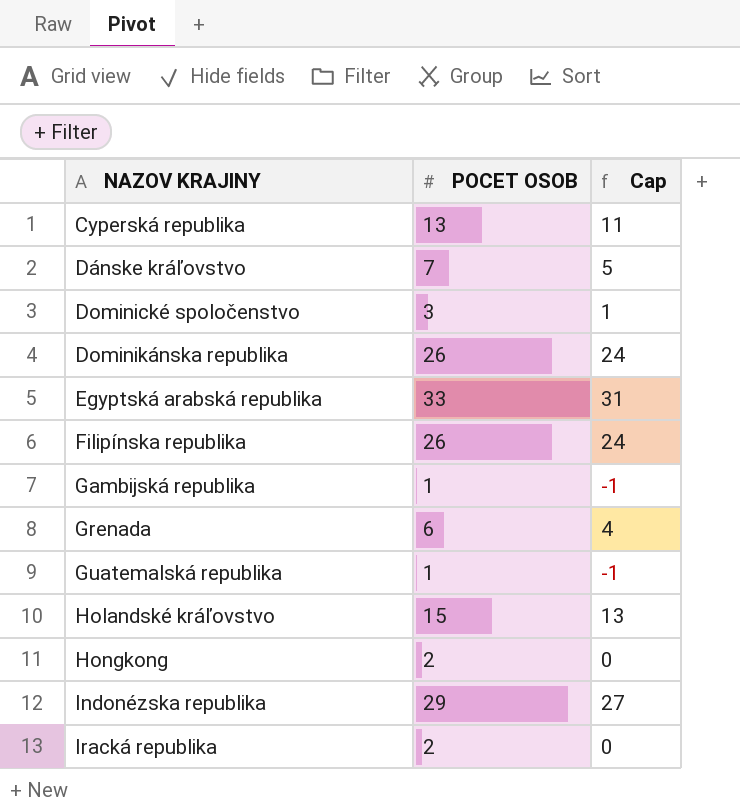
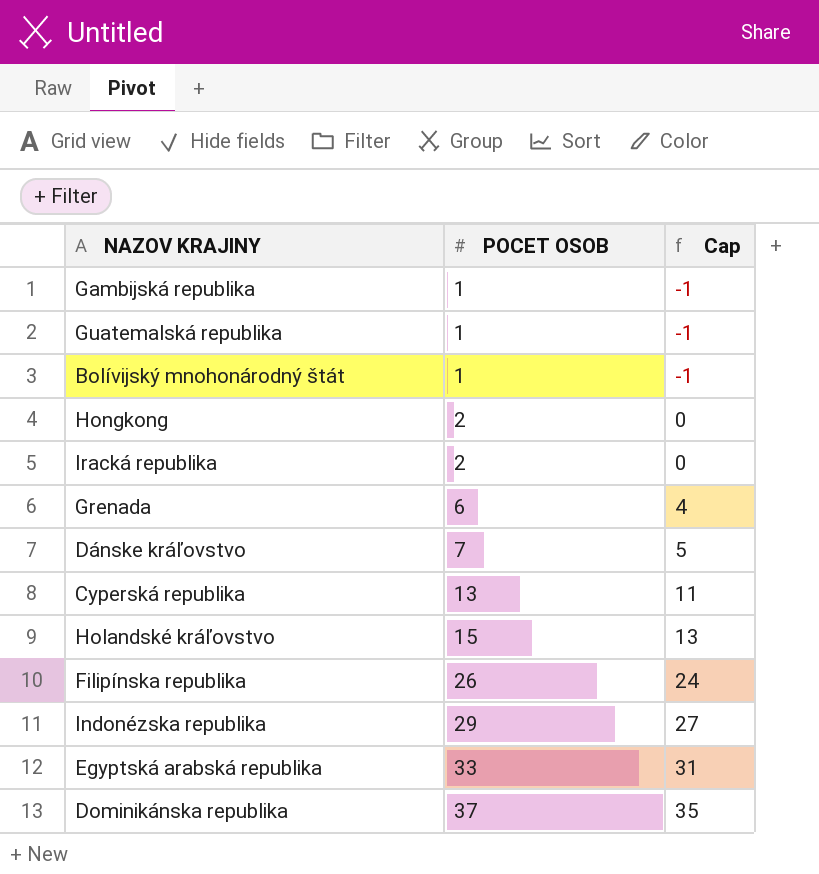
row order: NAZOV KRAJINY ascending -> POCET OSOB ascending
row Dominické spoločenstvo: 3 | 1 -> none
row Bolívijský mnohonárodný štát: none -> 1 | -1
Dominikánska republika | POCET OSOB: 26 -> 37
Dominikánska republika | Cap: 24 -> 35

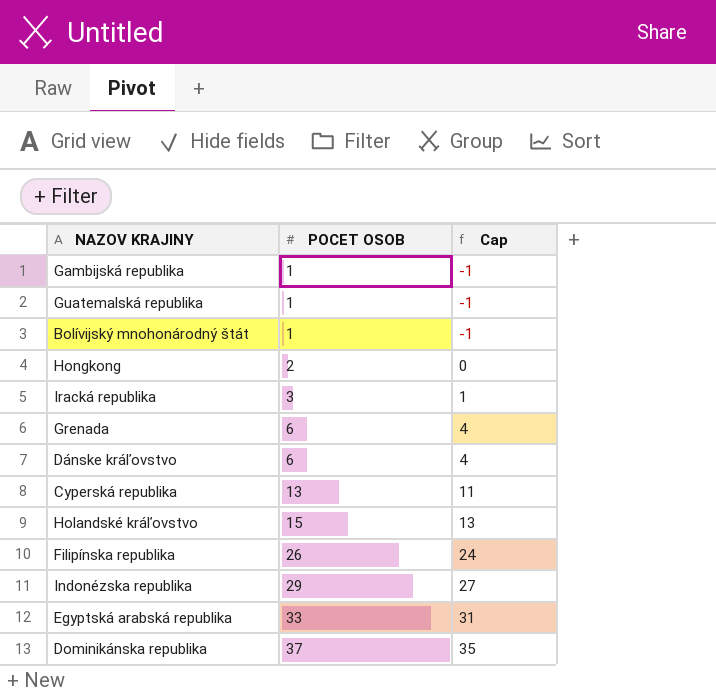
Iracká republika | POCET OSOB: 2 -> 3
Iracká republika | Cap: 0 -> 1
Dánske kráľovstvo | POCET OSOB: 7 -> 6
Dánske kráľovstvo | Cap: 5 -> 4

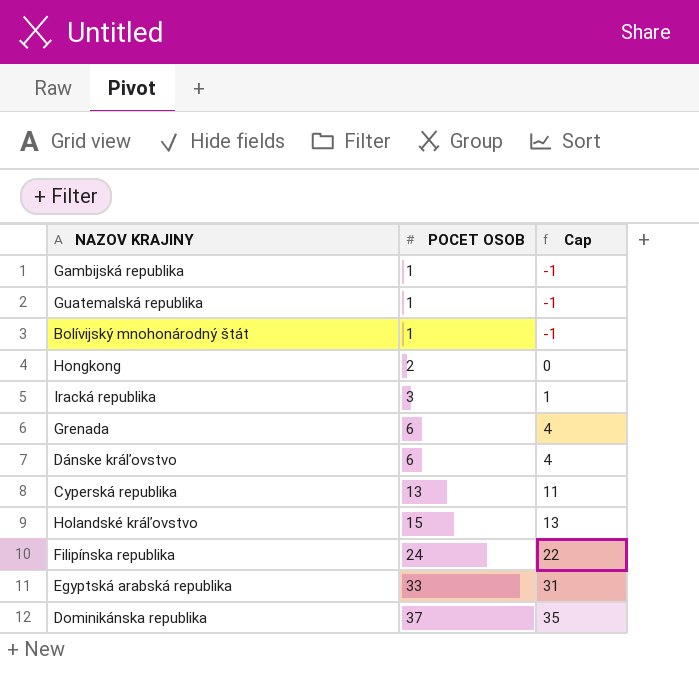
row Indonézska republika: 29 | 27 -> none
Filipínska republika | POCET OSOB: 26 -> 24
Filipínska republika | Cap: 24 -> 22

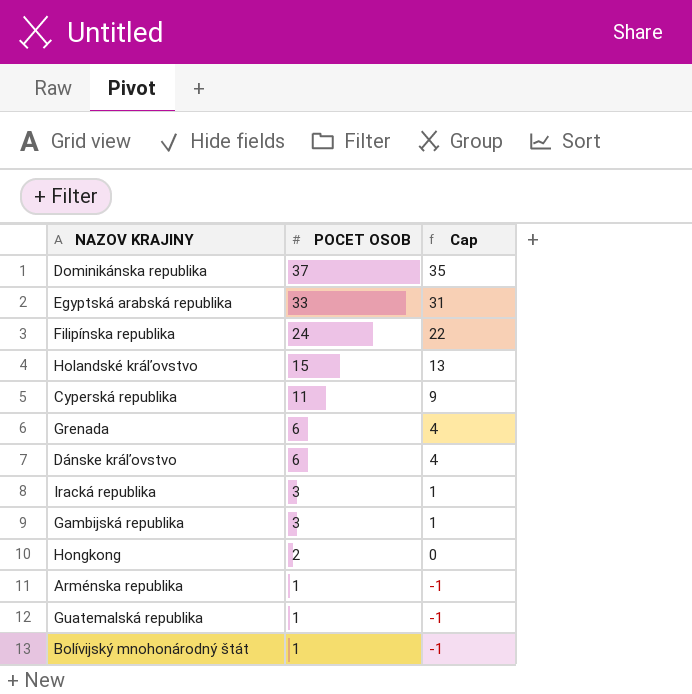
row order: POCET OSOB ascending -> POCET OSOB descending
Cyperská republika | POCET OSOB: 13 -> 11
Cyperská republika | Cap: 11 -> 9
Gambijská republika | POCET OSOB: 1 -> 3
Gambijská republika | Cap: -1 -> 1
row Arménska republika: none -> 1 | -1

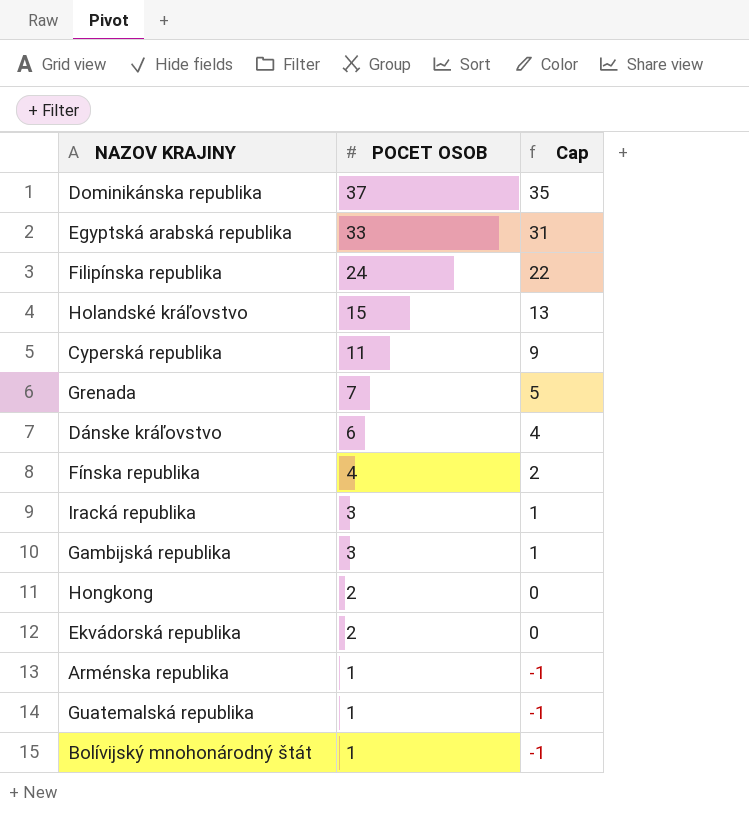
Grenada | POCET OSOB: 6 -> 7
Grenada | Cap: 4 -> 5
row Fínska republika: none -> 4 | 2
row Ekvádorská republika: none -> 2 | 0

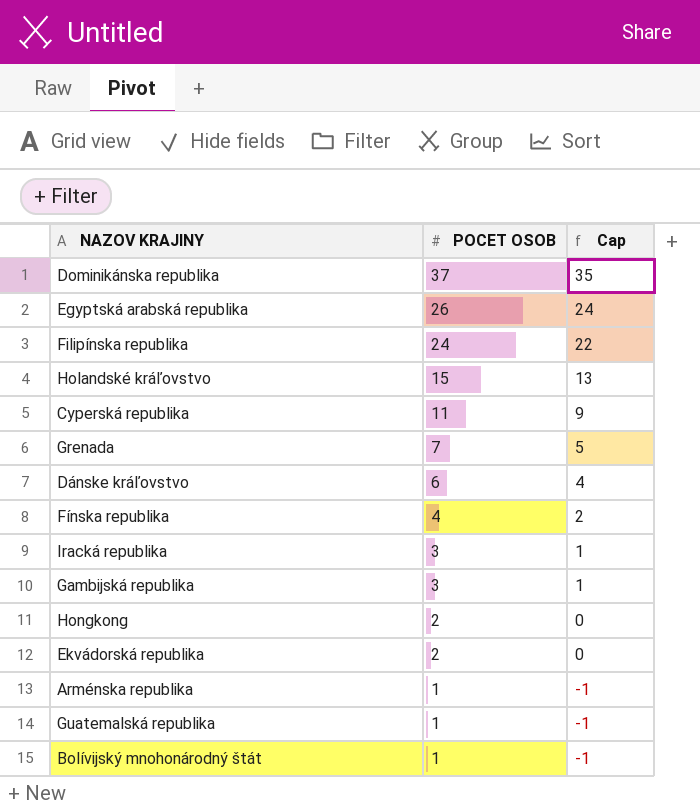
Egyptská arabská republika | POCET OSOB: 33 -> 26
Egyptská arabská republika | Cap: 31 -> 24

